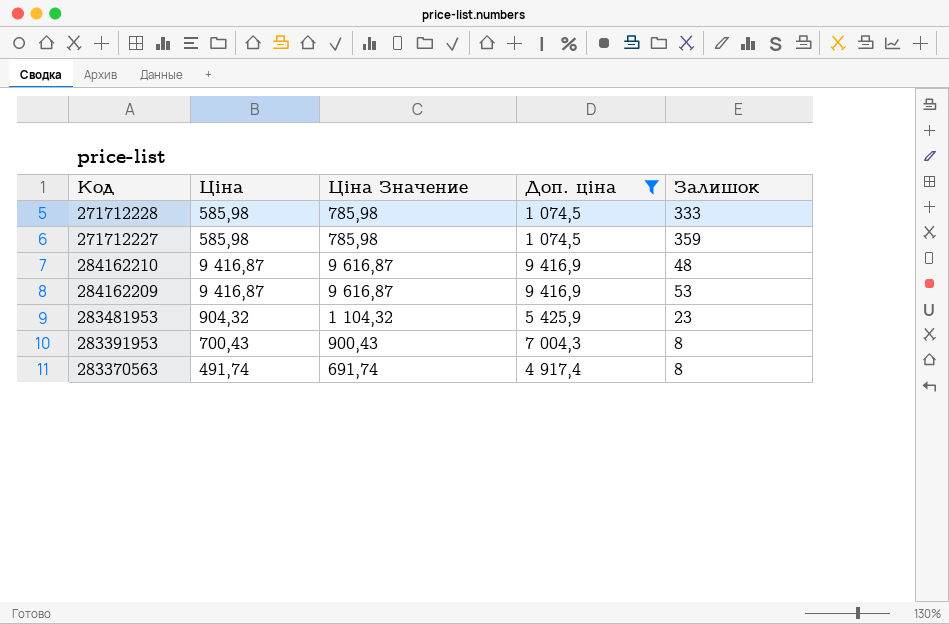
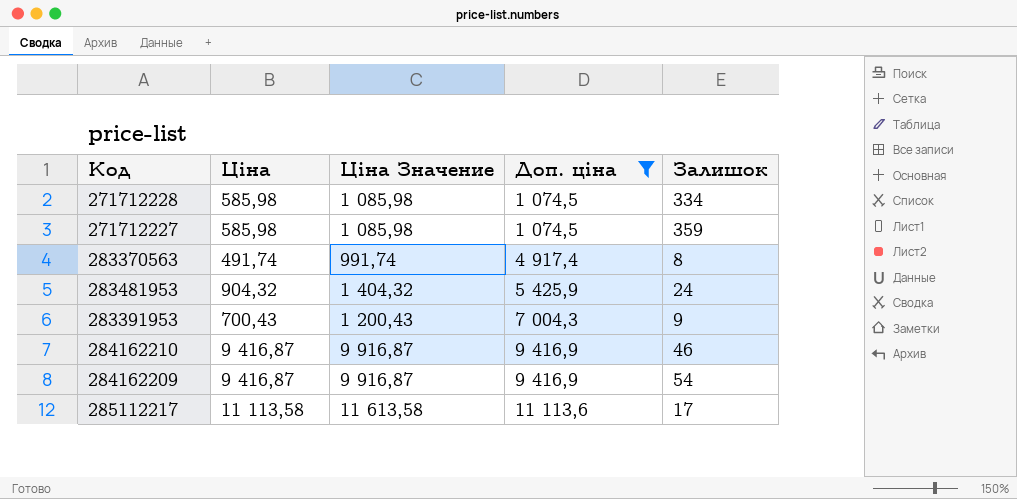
row order: none -> Доп. ціна ascending
column Ціна Значение | formula: [Ціна] + 200 -> [Ціна] + 500
271712228 | Залишок: 333 -> 334
283481953 | Залишок: 23 -> 24
283391953 | Залишок: 8 -> 9
284162210 | Залишок: 48 -> 46
284162209 | Залишок: 53 -> 54
row 285112217: none -> 11 113,58 | 11 613,58 | 11 113,6 | 17

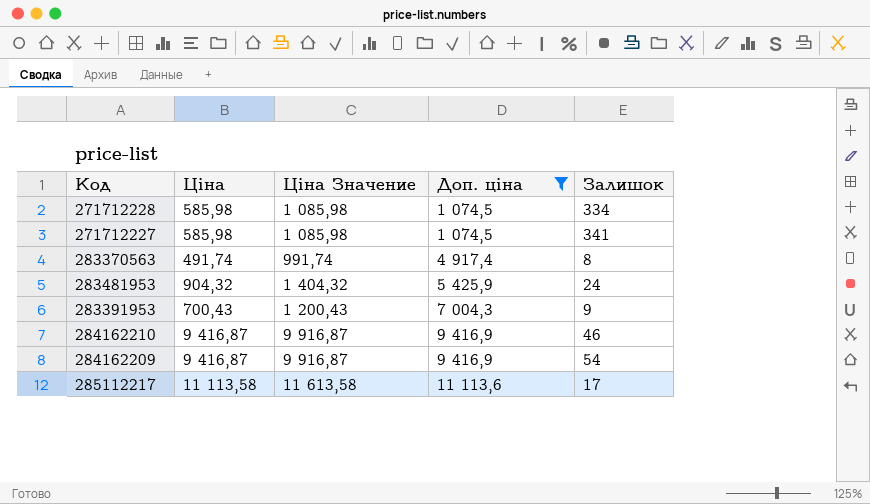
271712227 | Залишок: 359 -> 341

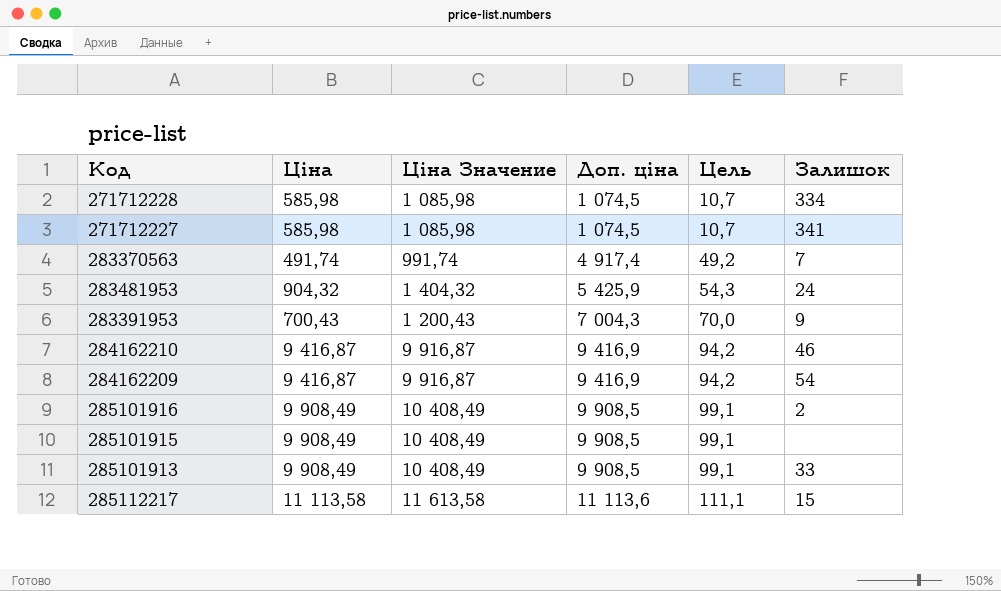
filter: Доп. ціна != 9 908,5 -> none
column Цель | formula: none -> [Доп. ціна] * 0,01
283370563 | Залишок: 8 -> 7
285112217 | Залишок: 17 -> 15

